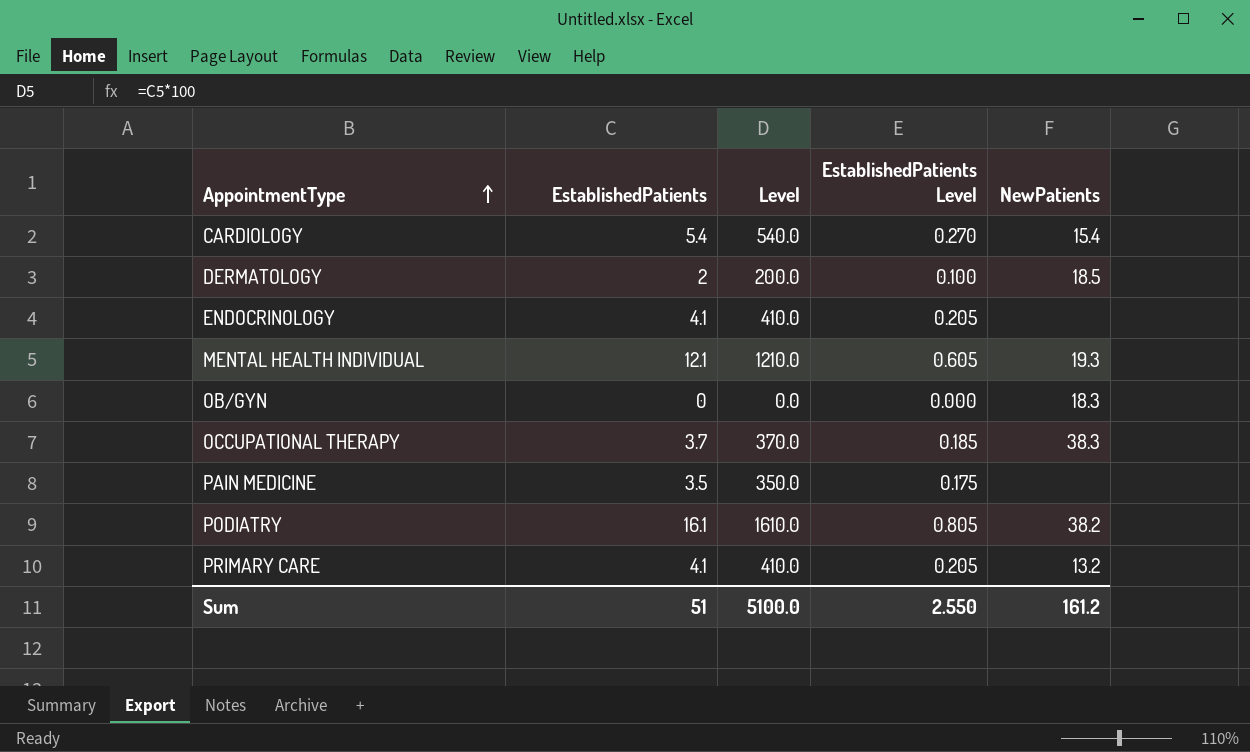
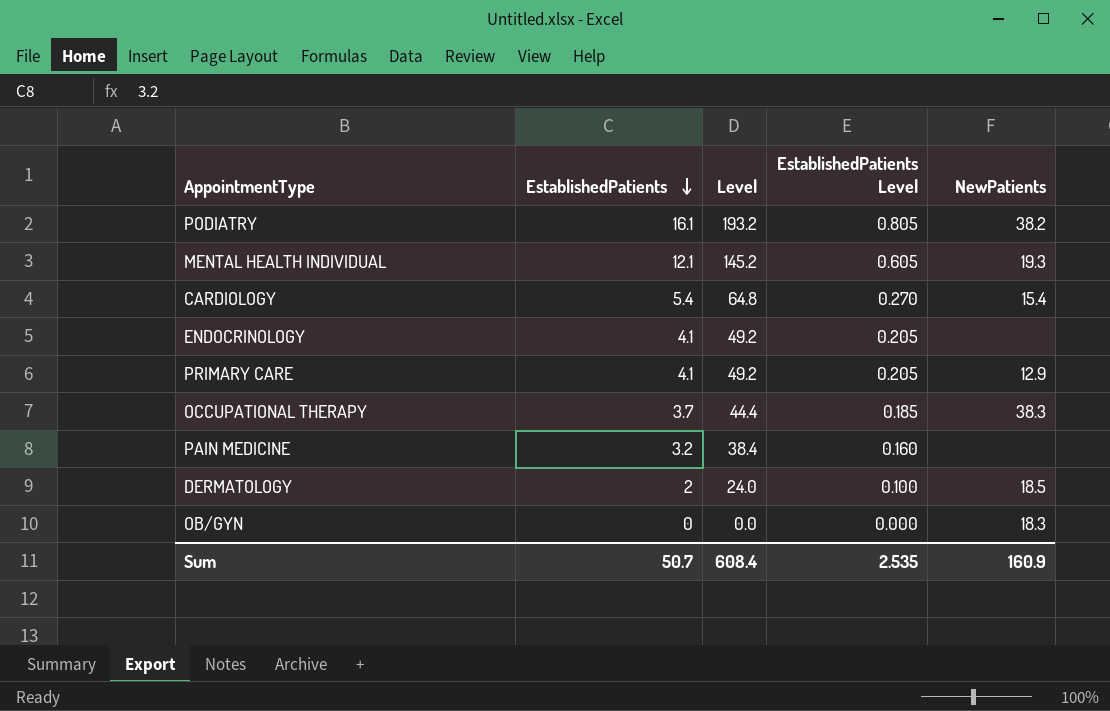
row order: AppointmentType ascending -> EstablishedPatients descending
column Level | formula: [EstablishedPatients] * 100 -> [EstablishedPatients] * 12
PRIMARY CARE | NewPatients: 13.2 -> 12.9
PAIN MEDICINE | EstablishedPatients: 3.5 -> 3.2
PAIN MEDICINE | EstablishedPatients Level: 0.175 -> 0.160
Sum | EstablishedPatients: 51 -> 50.7
Sum | Level: 5100.0 -> 608.4
Sum | EstablishedPatients Level: 2.550 -> 2.535
Sum | NewPatients: 161.2 -> 160.9

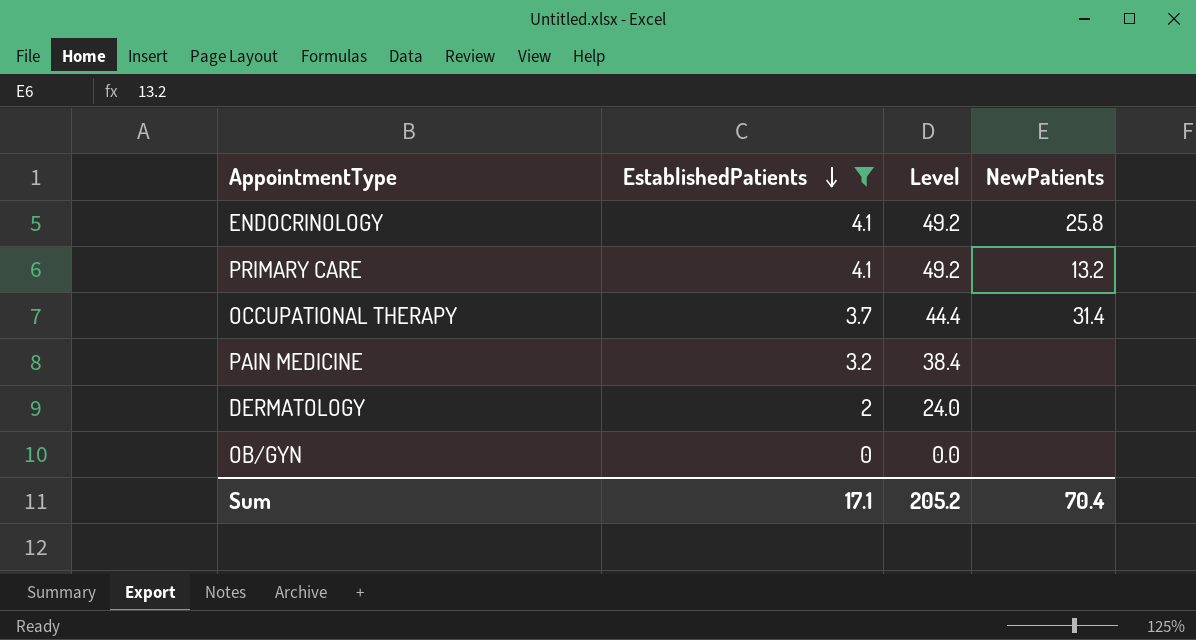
filter: none -> EstablishedPatients <= 4.1
column EstablishedPatients Level | formula: [EstablishedPatients] * 0.05 -> none
ENDOCRINOLOGY | NewPatients: none -> 25.8
PRIMARY CARE | NewPatients: 12.9 -> 13.2
OCCUPATIONAL THERAPY | NewPatients: 38.3 -> 31.4
DERMATOLOGY | NewPatients: 18.5 -> none
OB/GYN | NewPatients: 18.3 -> none
Sum | EstablishedPatients: 50.7 -> 17.1
Sum | Level: 608.4 -> 205.2
Sum | NewPatients: 160.9 -> 70.4

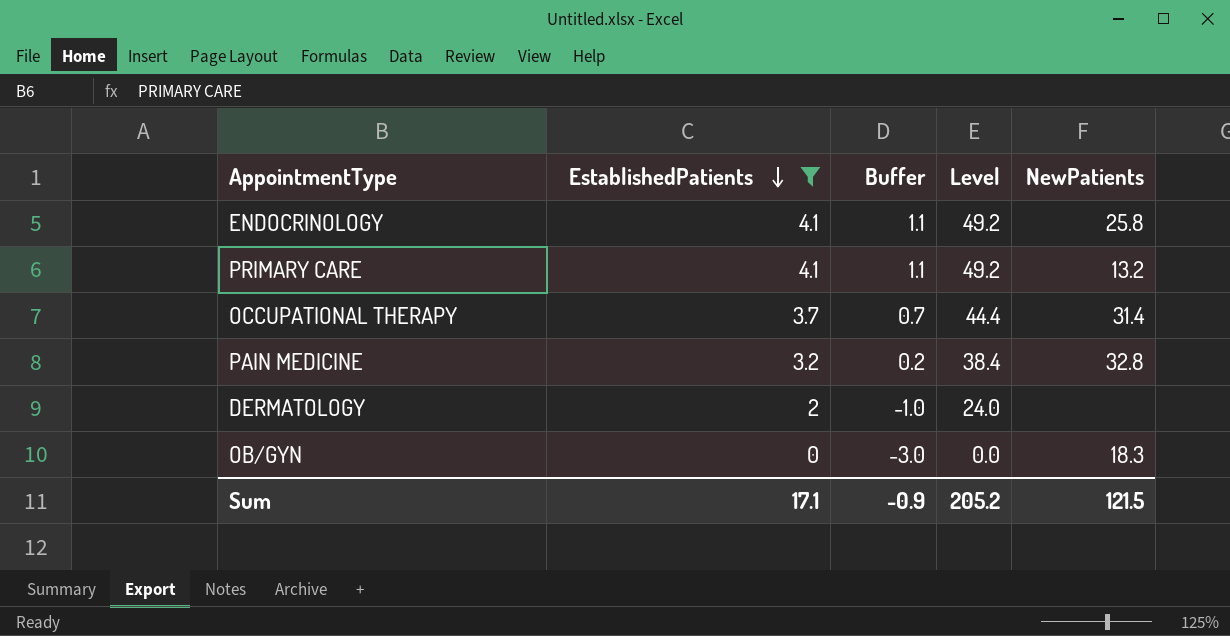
column Buffer | formula: none -> [EstablishedPatients] - 3
PAIN MEDICINE | NewPatients: none -> 32.8
OB/GYN | NewPatients: none -> 18.3
Sum | NewPatients: 70.4 -> 121.5

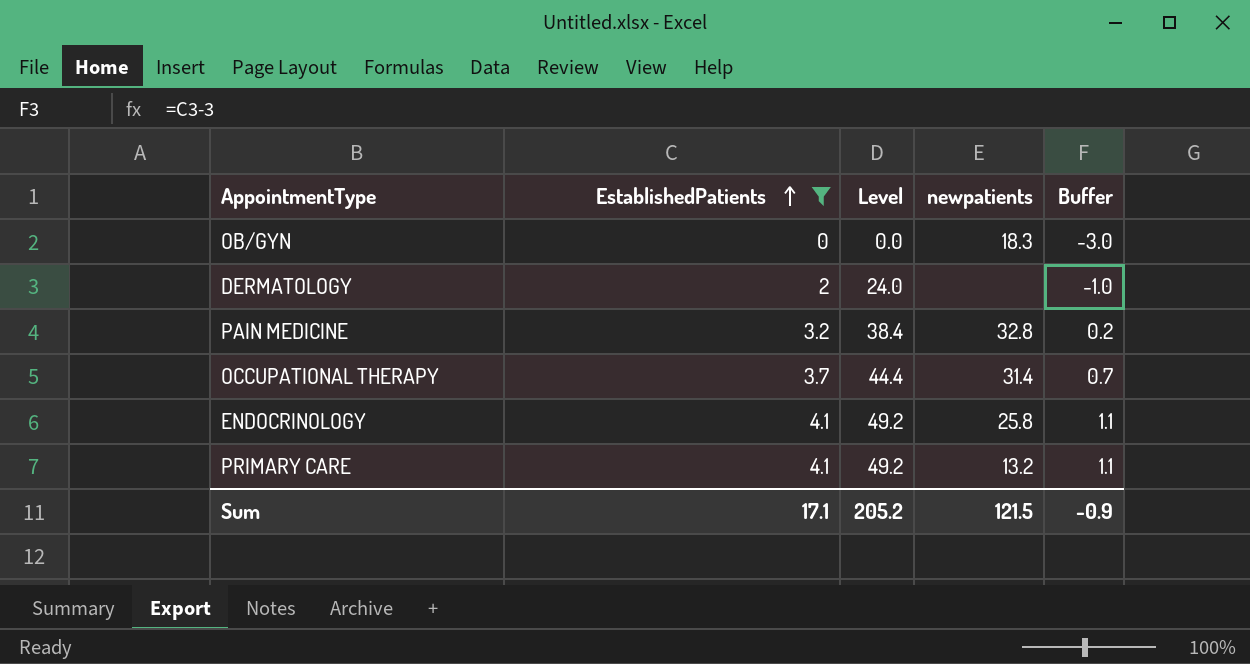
row order: EstablishedPatients descending -> EstablishedPatients ascending
column name: NewPatients -> newpatients
column Buffer | position: 3 -> 5

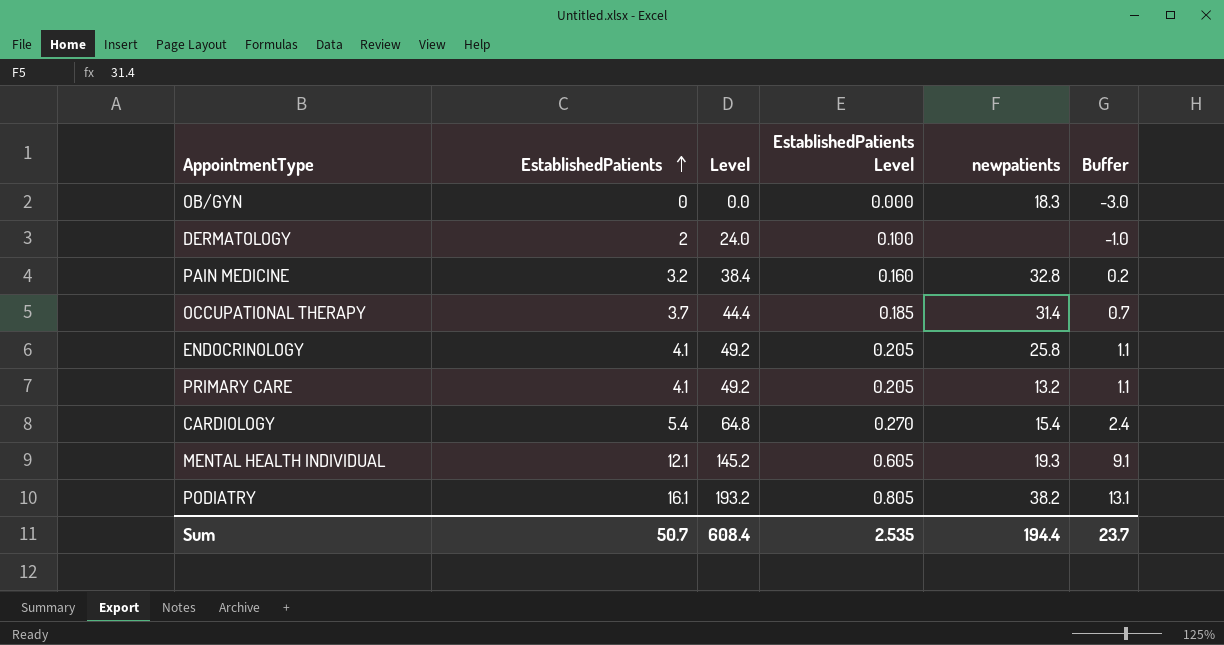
filter: EstablishedPatients <= 4.1 -> none
column EstablishedPatients Level | formula: none -> [EstablishedPatients] * 0.05
Sum | EstablishedPatients: 17.1 -> 50.7
Sum | Level: 205.2 -> 608.4
Sum | newpatients: 121.5 -> 194.4
Sum | Buffer: -0.9 -> 23.7

